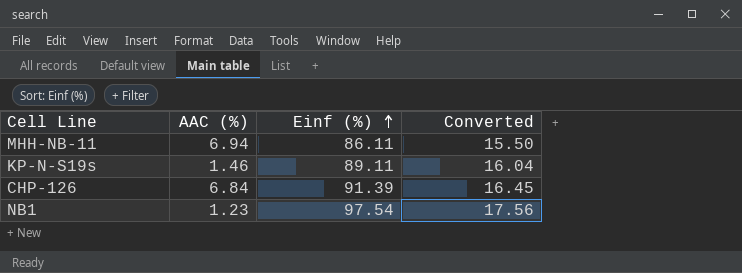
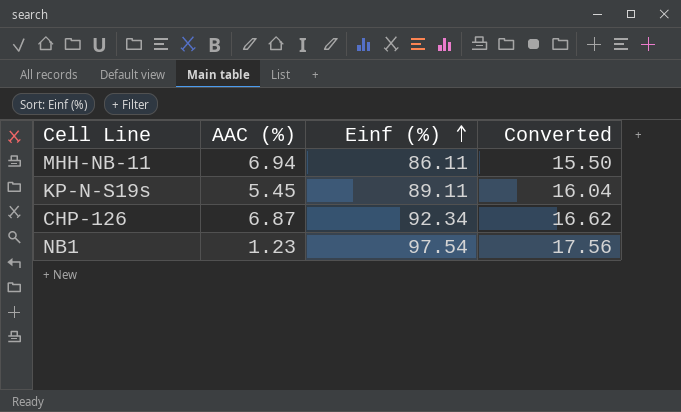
KP-N-S19s | AAC (%): 1.46 -> 5.45
CHP-126 | AAC (%): 6.84 -> 6.87
CHP-126 | Einf (%): 91.39 -> 92.34
CHP-126 | Converted: 16.45 -> 16.62

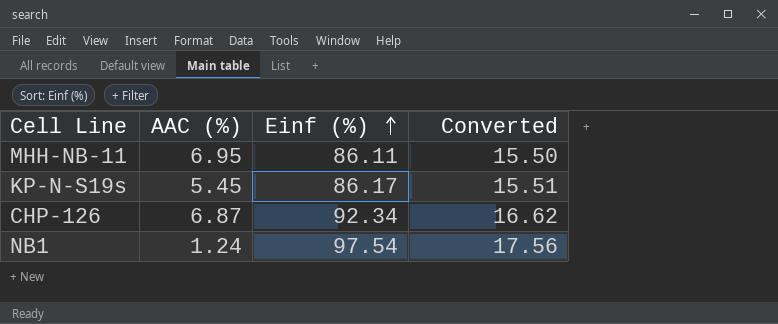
MHH-NB-11 | AAC (%): 6.94 -> 6.95
KP-N-S19s | Einf (%): 89.11 -> 86.17
KP-N-S19s | Converted: 16.04 -> 15.51
NB1 | AAC (%): 1.23 -> 1.24

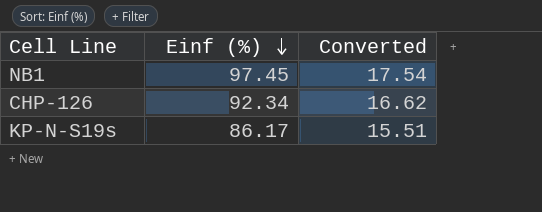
row order: Einf (%) ascending -> Einf (%) descending
column AAC (%) | position: 2 -> none
row MHH-NB-11: 6.95 | 86.11 | 15.50 -> none
NB1 | Einf (%): 97.54 -> 97.45
NB1 | Converted: 17.56 -> 17.54

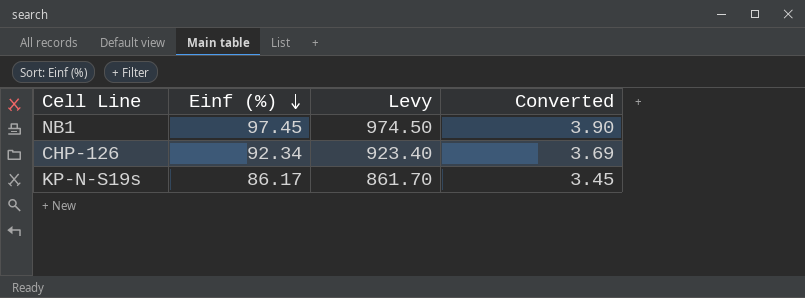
column Levy | formula: none -> [Einf (%)] * 10
column Converted | formula: [Einf (%)] * 0.18 -> [Einf (%)] * 0.04

